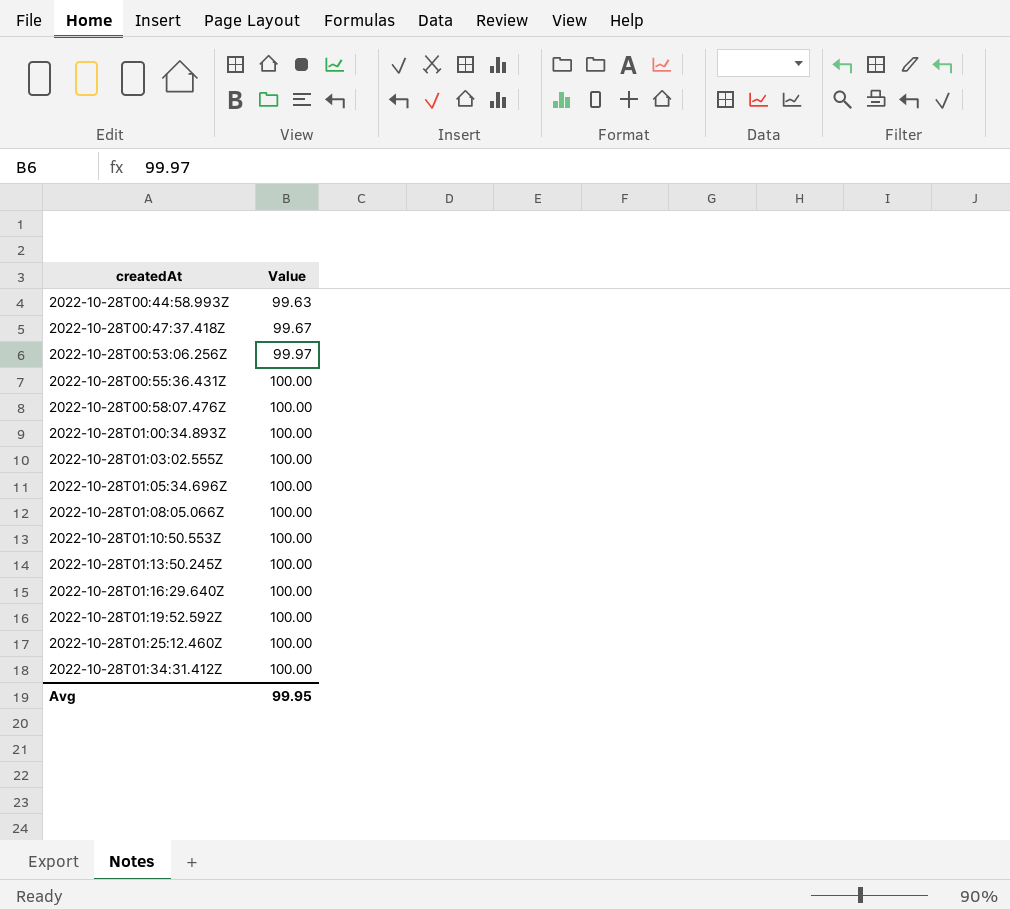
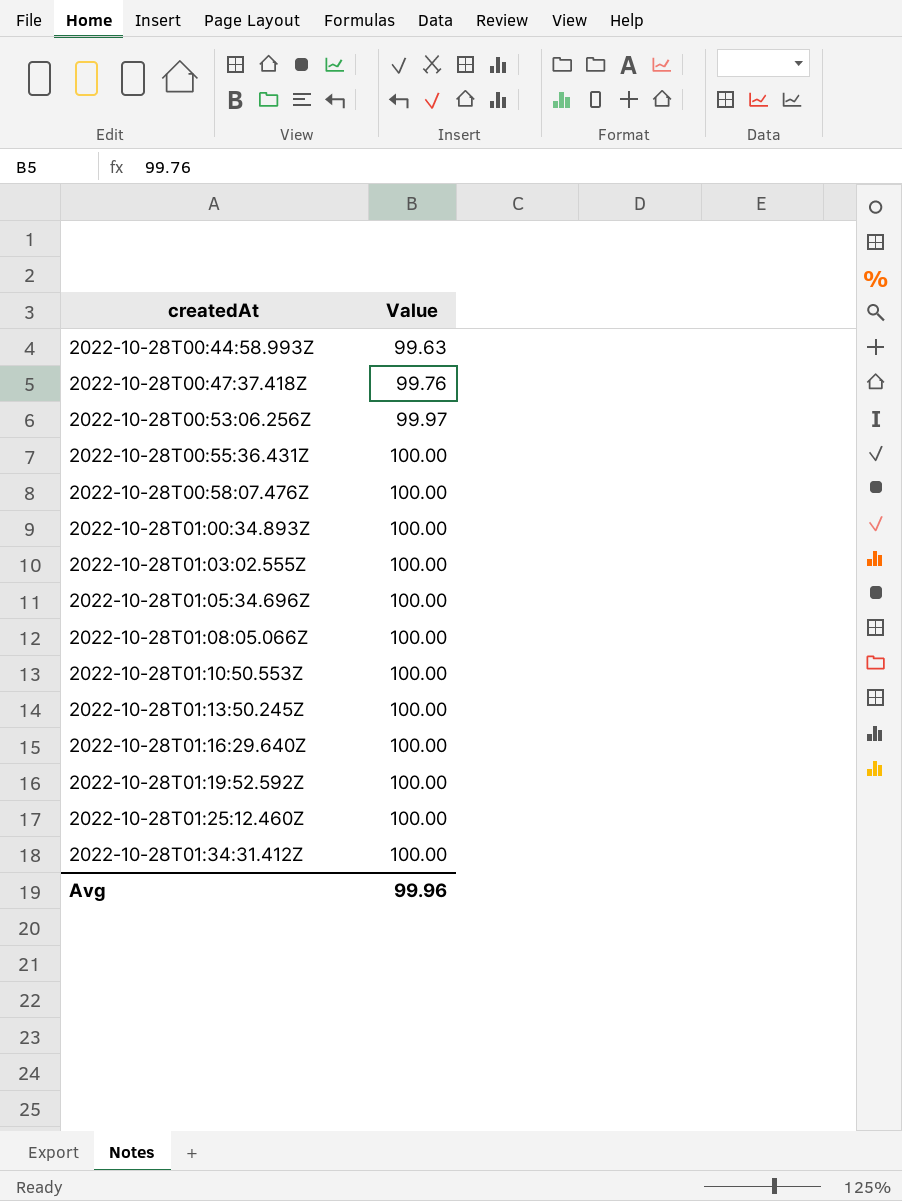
2022-10-28T00:47:37.418Z | Value: 99.67 -> 99.76
Avg | Value: 99.95 -> 99.96

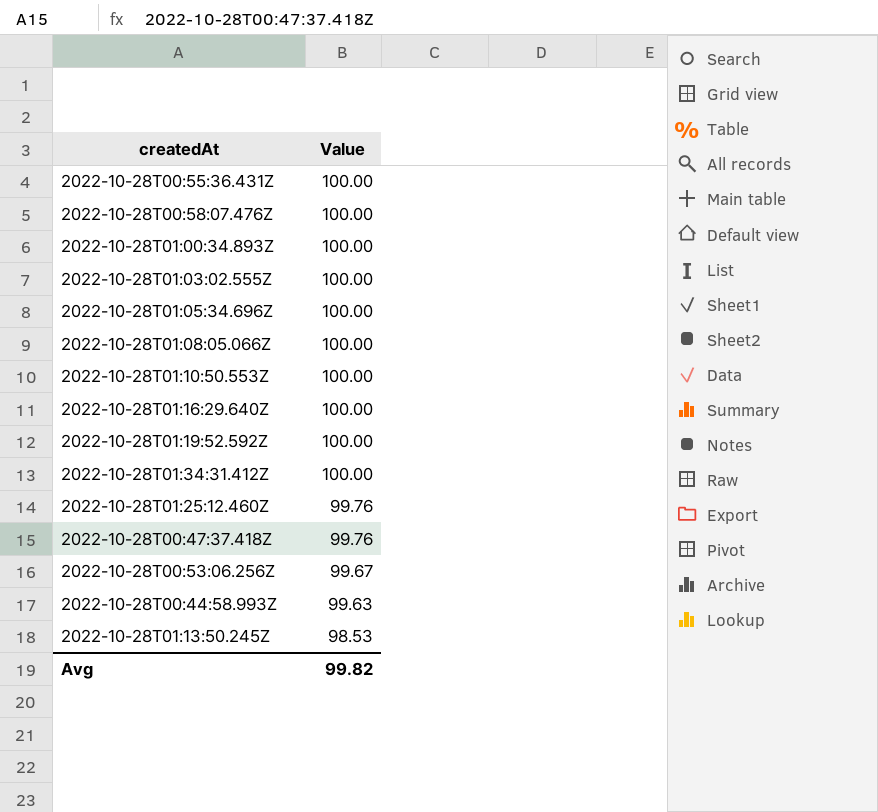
row order: createdAt ascending -> Value descending
2022-10-28T01:25:12.460Z | Value: 100.00 -> 99.76
2022-10-28T00:53:06.256Z | Value: 99.97 -> 99.67
2022-10-28T01:13:50.245Z | Value: 100.00 -> 98.53
Avg | Value: 99.96 -> 99.82

